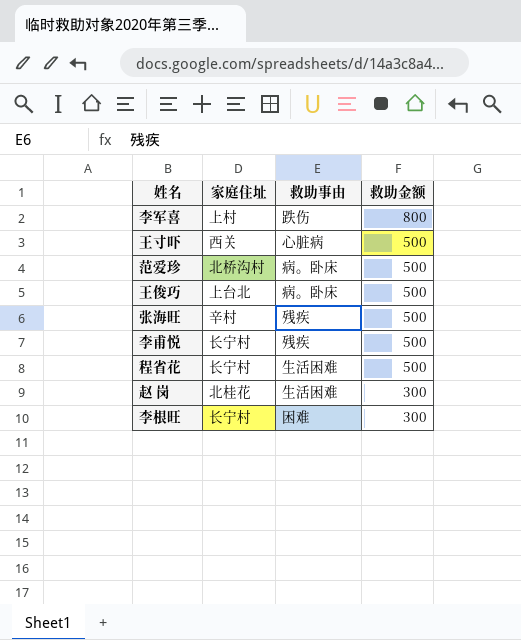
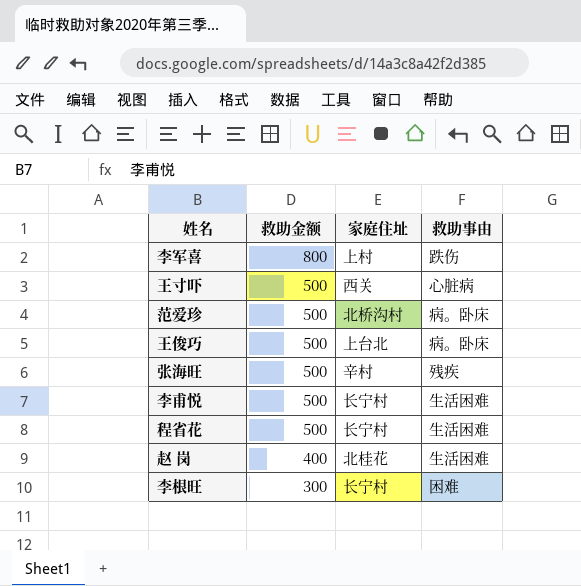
column 救助金额 | position: 4 -> 2
李甫悦 | 救助事由: 残疾 -> 生活困难
赵 岗 | 救助金额: 300 -> 400

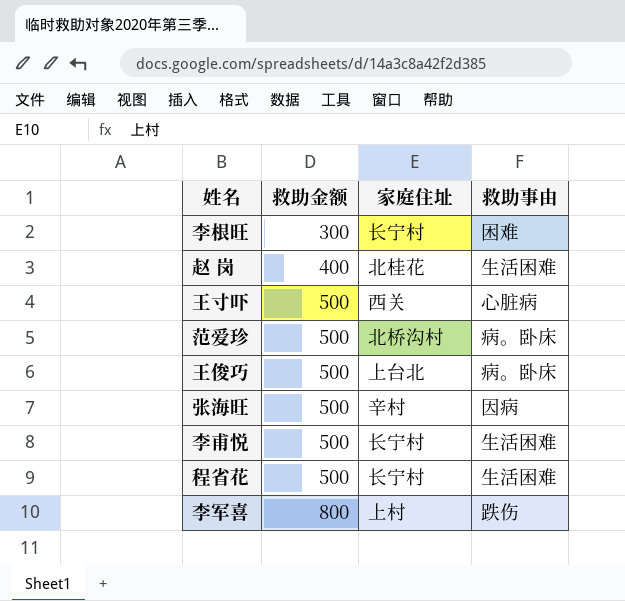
row order: 救助金额 descending -> 救助金额 ascending
张海旺 | 救助事由: 残疾 -> 因病

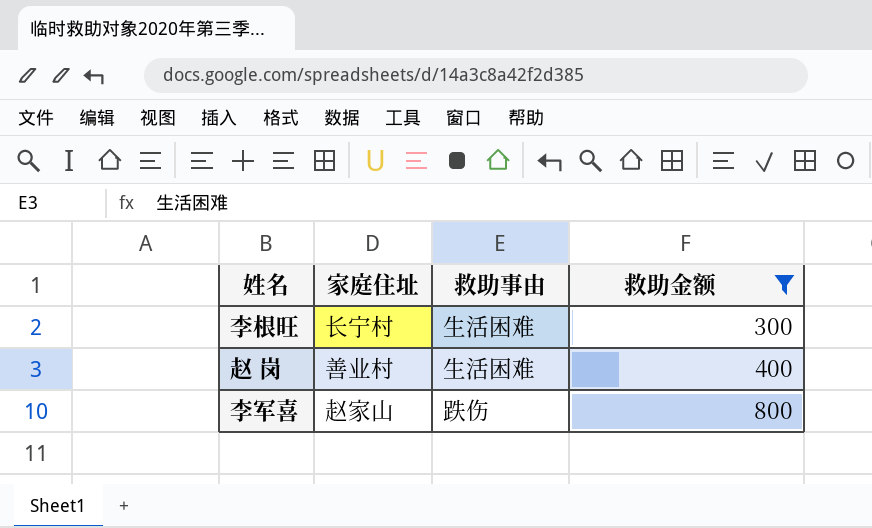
filter: none -> 救助金额 != 500
column 救助金额 | position: 2 -> 4
李根旺 | 救助事由: 困难 -> 生活困难
赵 岗 | 家庭住址: 北桂花 -> 善业村
李军喜 | 家庭住址: 上村 -> 赵家山

